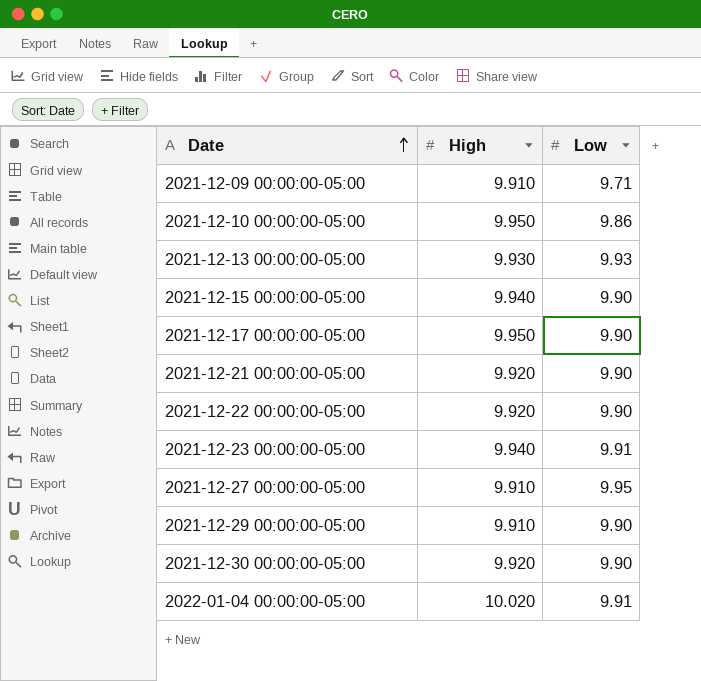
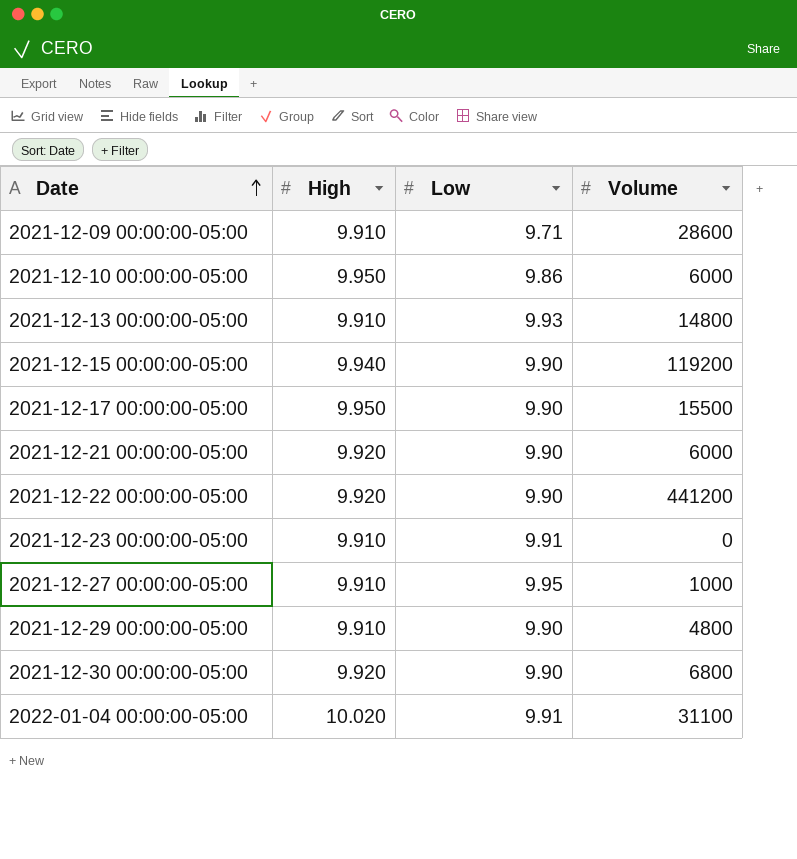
column Volume | position: none -> 4
2021-12-13 00:00:00-05:00 | High: 9.930 -> 9.910
2021-12-23 00:00:00-05:00 | High: 9.940 -> 9.910

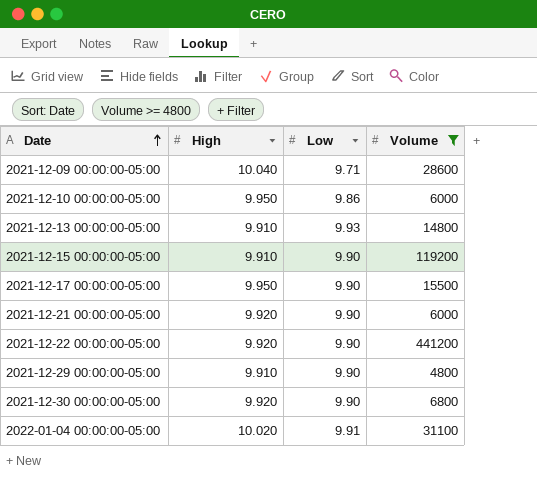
filter: none -> Volume >= 4800
2021-12-09 00:00:00-05:00 | High: 9.910 -> 10.040
2021-12-15 00:00:00-05:00 | High: 9.940 -> 9.910

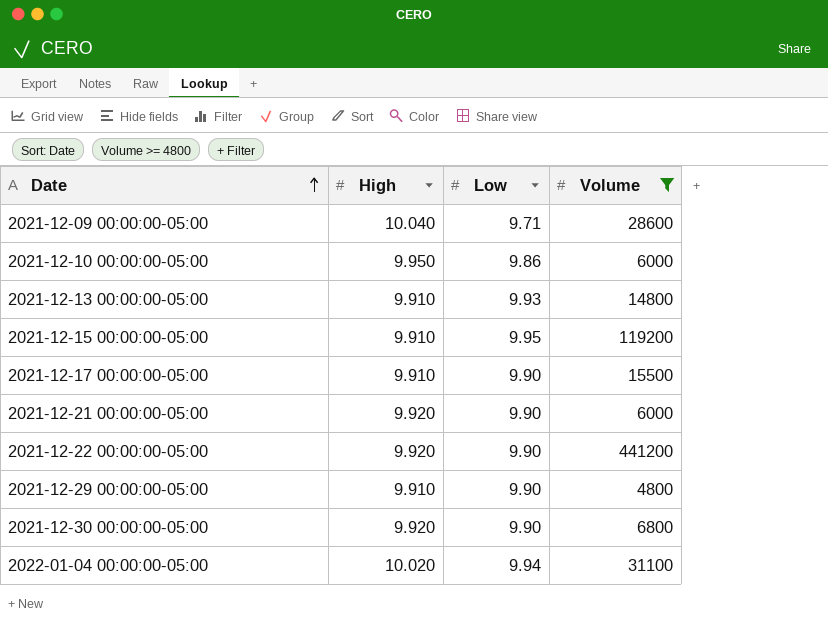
2021-12-15 00:00:00-05:00 | Low: 9.90 -> 9.95
2021-12-17 00:00:00-05:00 | High: 9.950 -> 9.910
2022-01-04 00:00:00-05:00 | Low: 9.91 -> 9.94

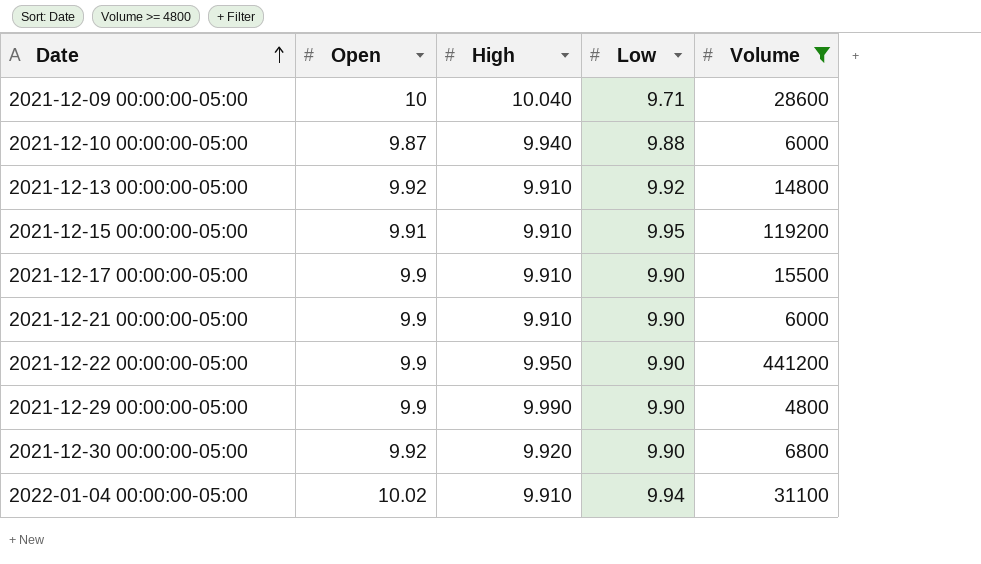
column Open | position: none -> 2
2021-12-10 00:00:00-05:00 | High: 9.950 -> 9.940
2021-12-10 00:00:00-05:00 | Low: 9.86 -> 9.88
2021-12-13 00:00:00-05:00 | Low: 9.93 -> 9.92
2021-12-21 00:00:00-05:00 | High: 9.920 -> 9.910
2021-12-22 00:00:00-05:00 | High: 9.920 -> 9.950
2021-12-29 00:00:00-05:00 | High: 9.910 -> 9.990
2022-01-04 00:00:00-05:00 | High: 10.020 -> 9.910

